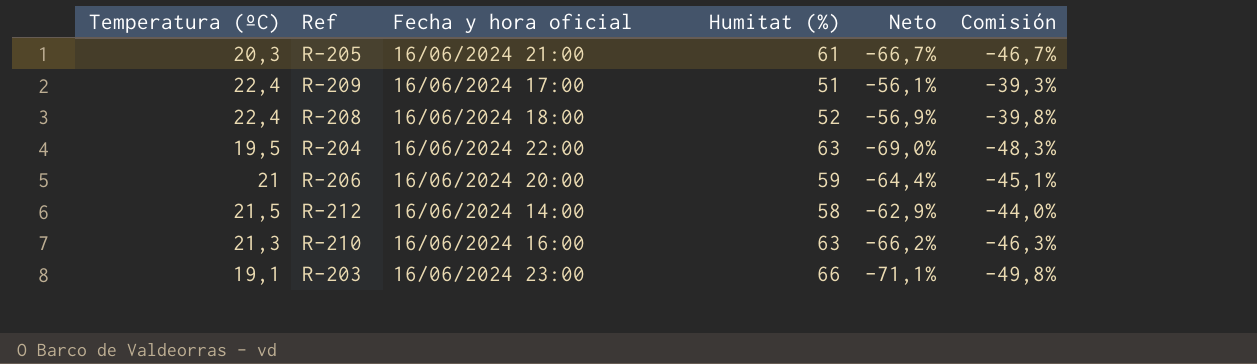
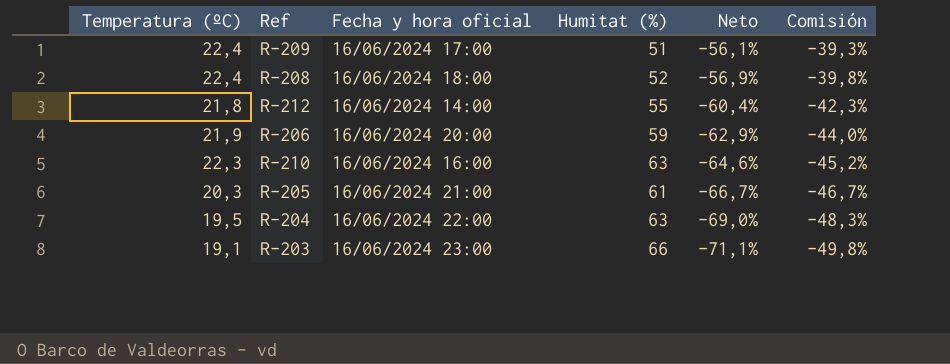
row order: none -> Neto descending
R-212 | Temperatura (ºC): 21,5 -> 21,8
R-212 | Humitat (%): 58 -> 55
R-212 | Neto: -62,9% -> -60,4%
R-212 | Comisión: -44,0% -> -42,3%
R-206 | Temperatura (ºC): 21 -> 21,9
R-206 | Neto: -64,4% -> -62,9%
R-206 | Comisión: -45,1% -> -44,0%
R-210 | Temperatura (ºC): 21,3 -> 22,3
R-210 | Neto: -66,2% -> -64,6%
R-210 | Comisión: -46,3% -> -45,2%

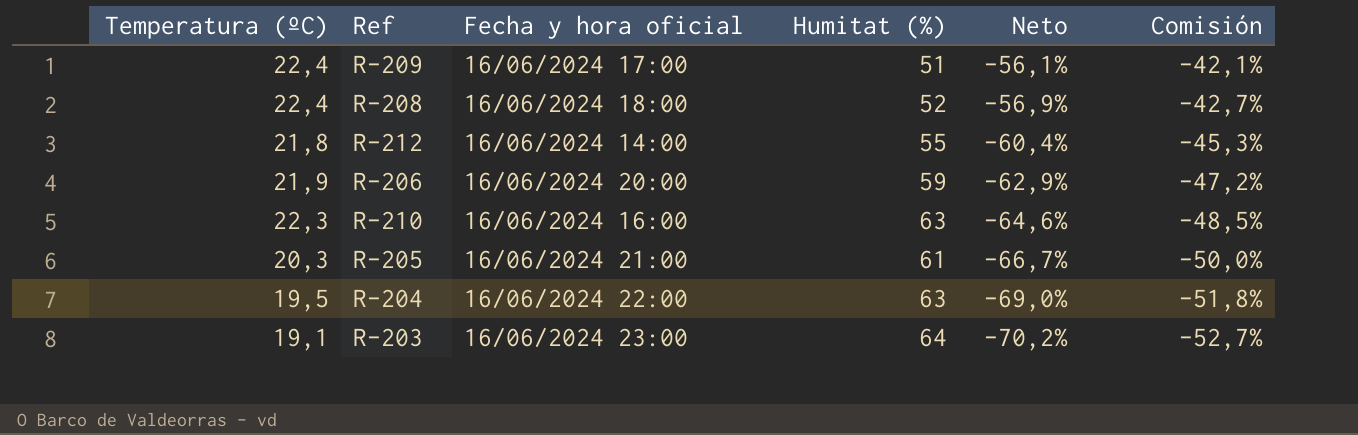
column Comisión | formula: [Neto] * 0,7 -> [Neto] * 0,75
R-203 | Humitat (%): 66 -> 64
R-203 | Neto: -71,1% -> -70,2%

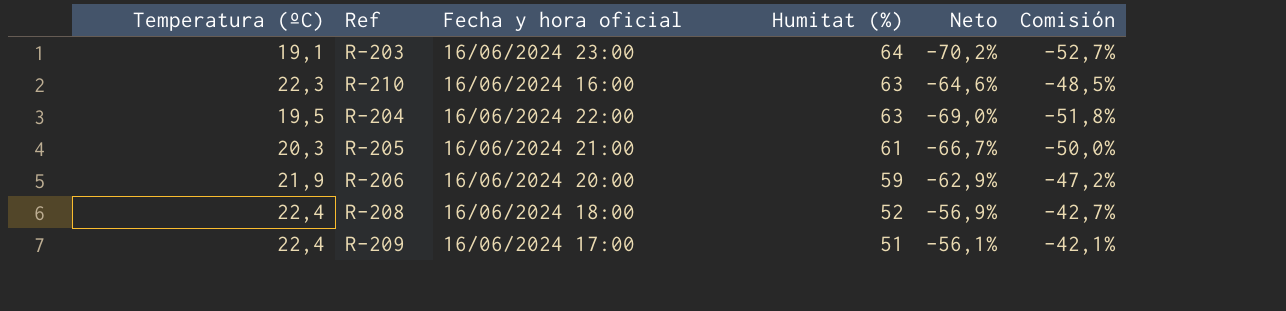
row order: Neto descending -> Humitat (%) descending
row R-212: 21,8 | 16/06/2024 14:00 | 55 | -60,4% | -45,3% -> none

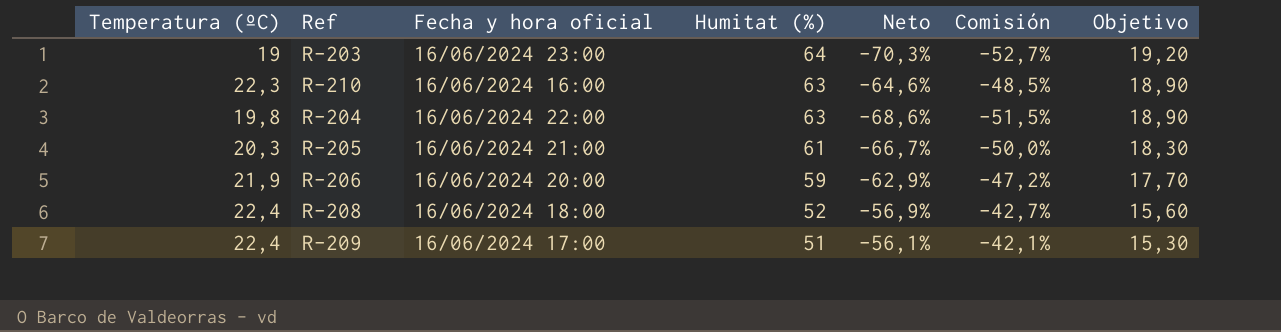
column Objetivo | formula: none -> [Humitat (%)] * 0,3
R-203 | Temperatura (ºC): 19,1 -> 19
R-203 | Neto: -70,2% -> -70,3%
R-204 | Temperatura (ºC): 19,5 -> 19,8
R-204 | Neto: -69,0% -> -68,6%
R-204 | Comisión: -51,8% -> -51,5%

